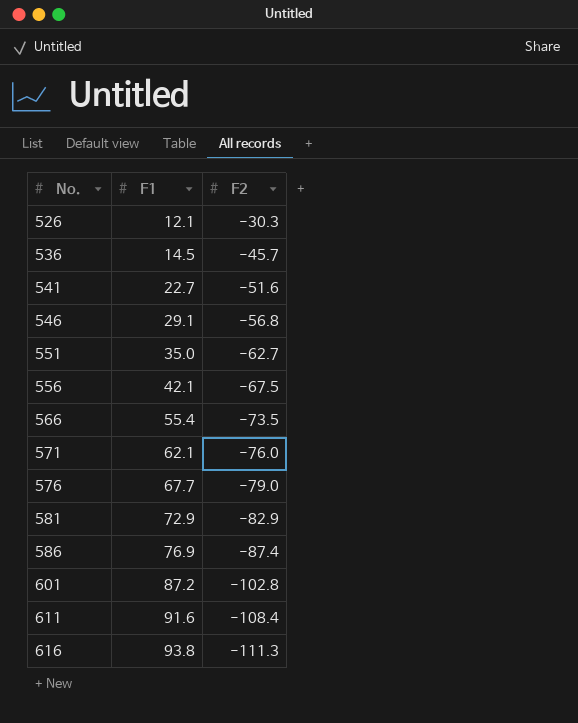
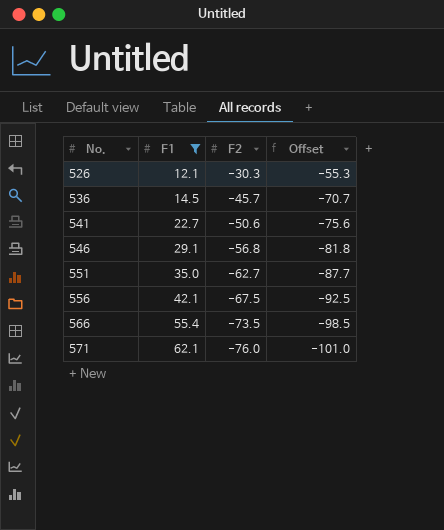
filter: none -> F1 <= 62.1
column Offset | formula: none -> [F2] - 25
541 | F2: -51.6 -> -50.6

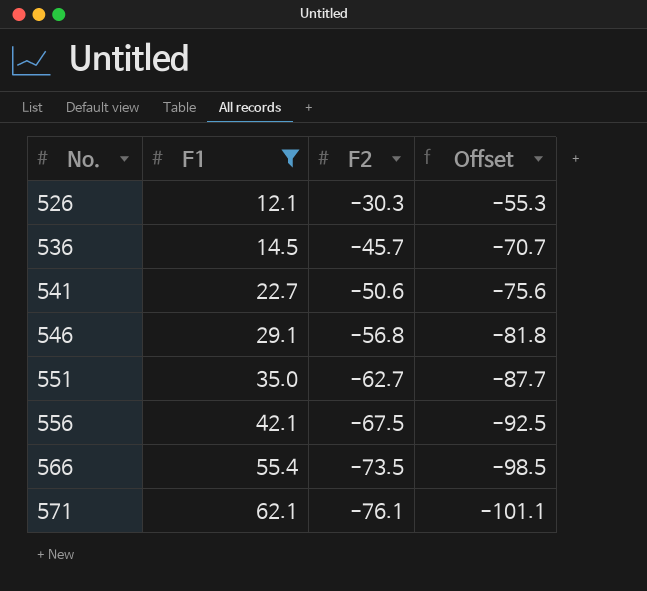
571 | F2: -76.0 -> -76.1
571 | Offset: -101.0 -> -101.1

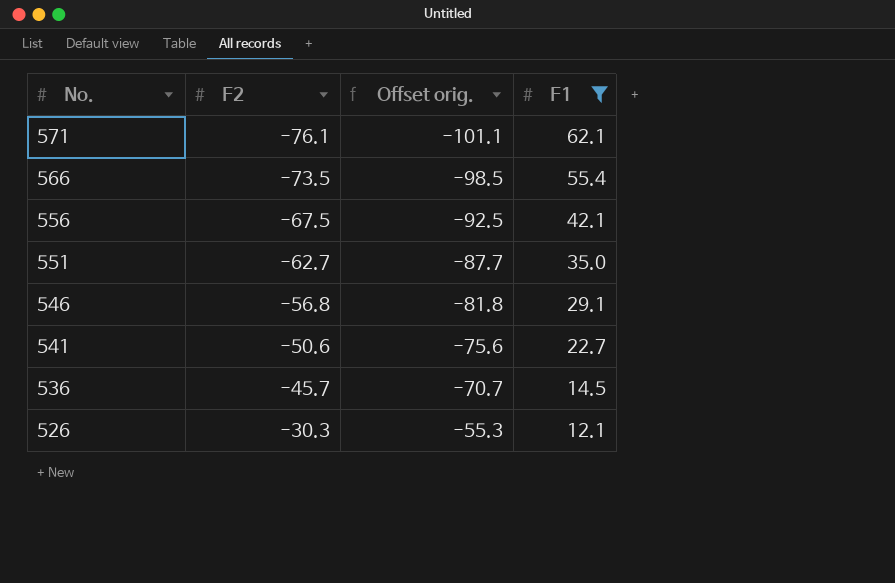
row order: No. ascending -> No. descending
column name: Offset -> Offset orig.
column F1 | position: 2 -> 4

